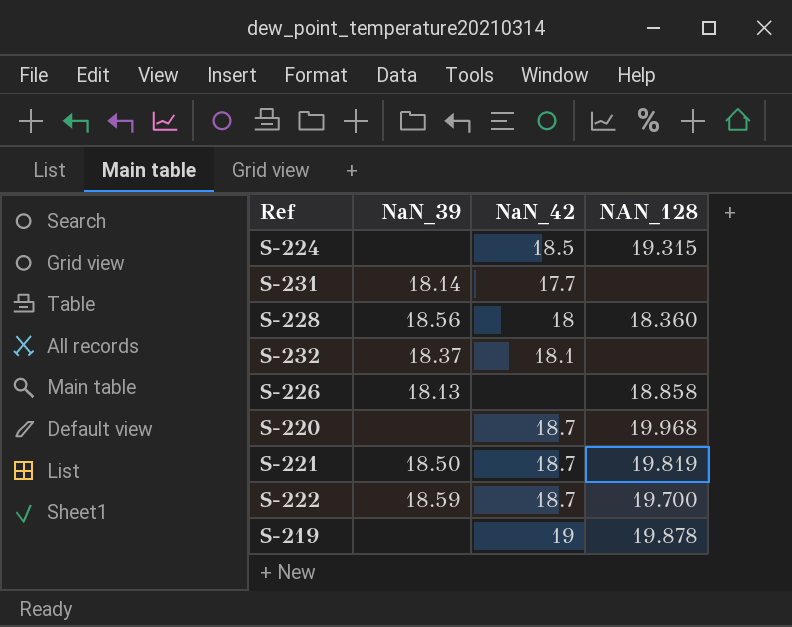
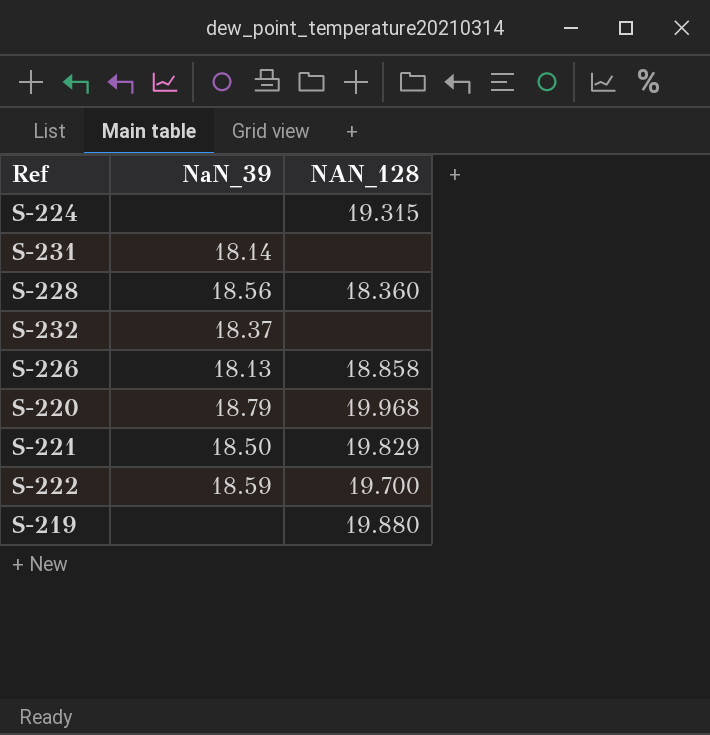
column NaN_42 | position: 3 -> none
S-220 | NaN_39: none -> 18.79
S-221 | NAN_128: 19.819 -> 19.829
S-219 | NAN_128: 19.878 -> 19.880

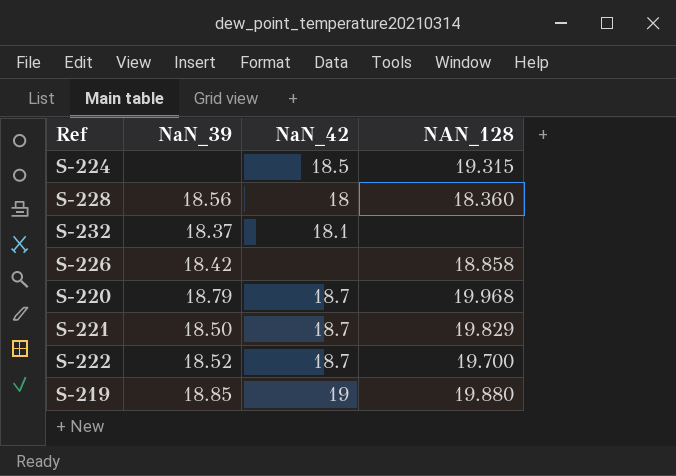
column NaN_42 | position: none -> 3
row S-231: 18.14 | none -> none
S-226 | NaN_39: 18.13 -> 18.42
S-222 | NaN_39: 18.59 -> 18.52
S-219 | NaN_39: none -> 18.85

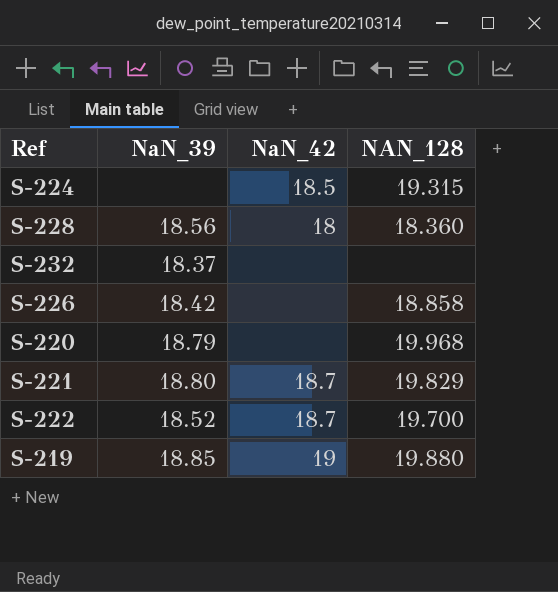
S-232 | NaN_42: 18.1 -> none
S-220 | NaN_42: 18.7 -> none
S-221 | NaN_39: 18.50 -> 18.80

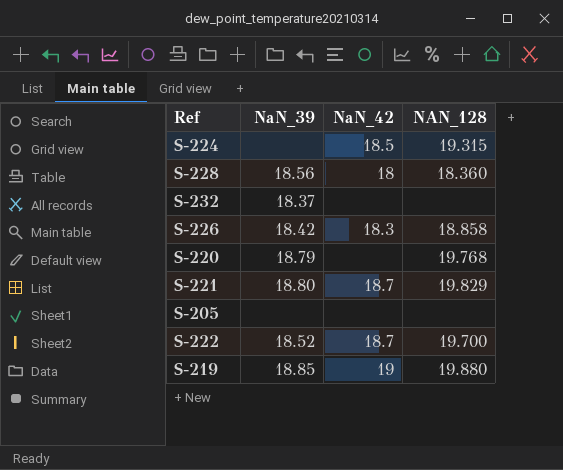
S-226 | NaN_42: none -> 18.3
S-220 | NAN_128: 19.968 -> 19.768
row S-205: none -> none | none | none

